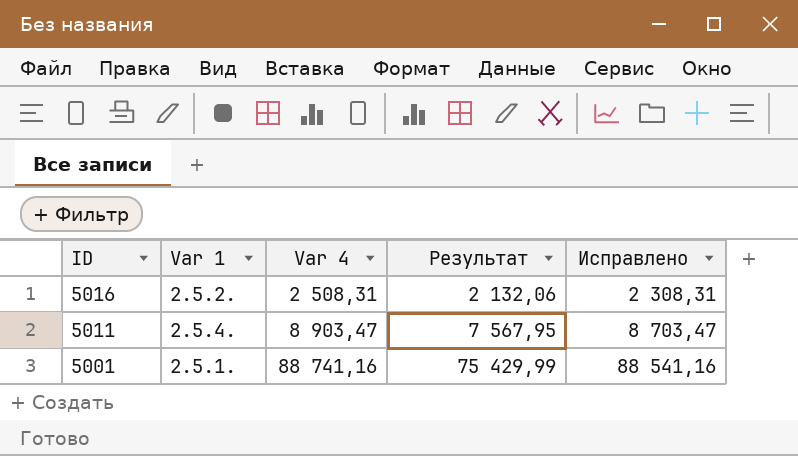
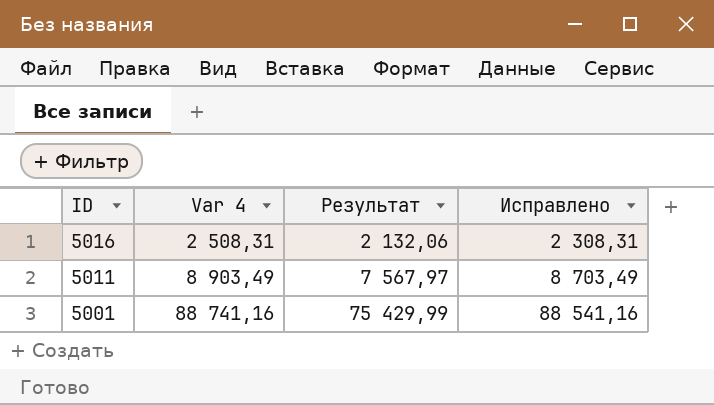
column Var 1 | position: 2 -> none
5011 | Var 4: 8 903,47 -> 8 903,49
5011 | Результат: 7 567,95 -> 7 567,97
5011 | Исправлено: 8 703,47 -> 8 703,49

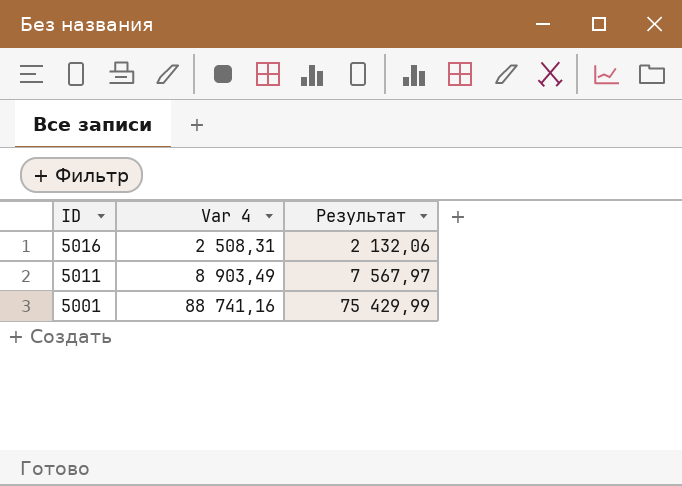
column Исправлено | formula: [Var 4] - 200 -> none

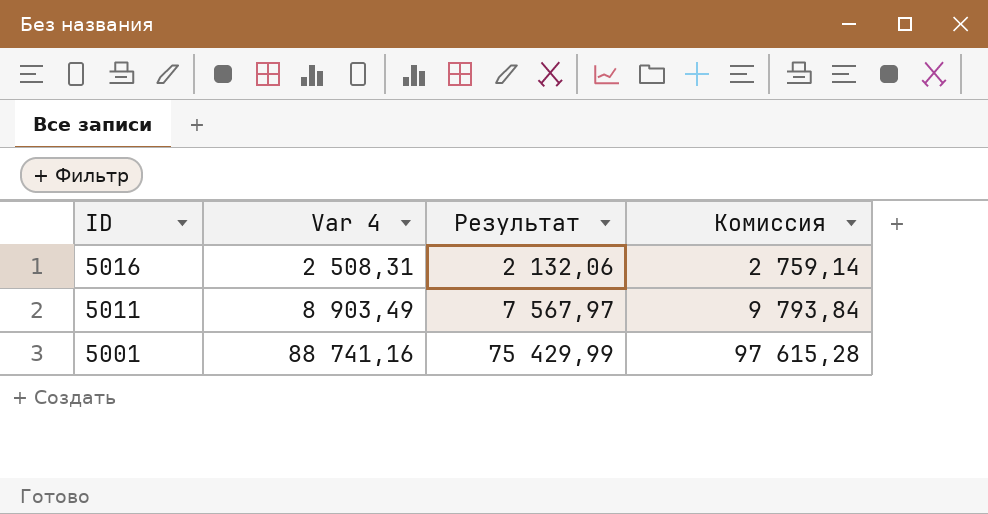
column Комиссия | formula: none -> [Var 4] * 1,1

